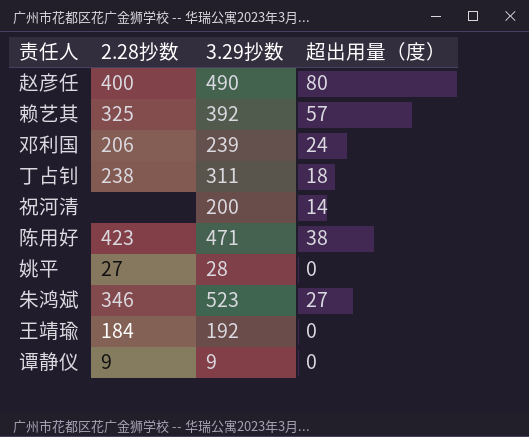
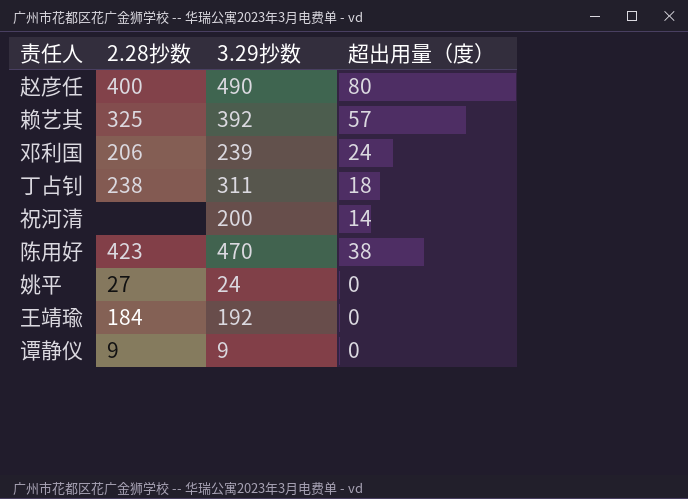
row 朱鸿斌: 346 | 523 | 27 -> none
陈用好 | 3.29抄数: 471 -> 470
姚平 | 3.29抄数: 28 -> 24

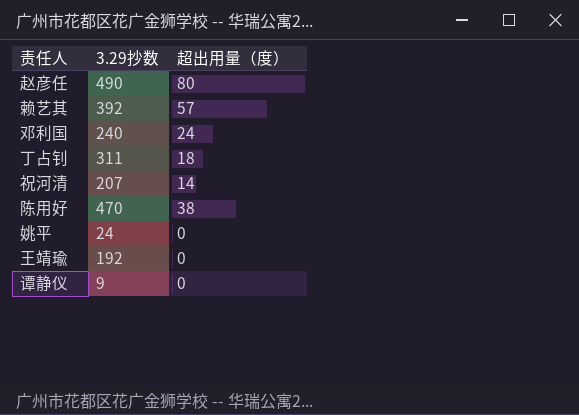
column 2.28抄数 | position: 2 -> none
邓利国 | 3.29抄数: 239 -> 240
祝河清 | 3.29抄数: 200 -> 207

